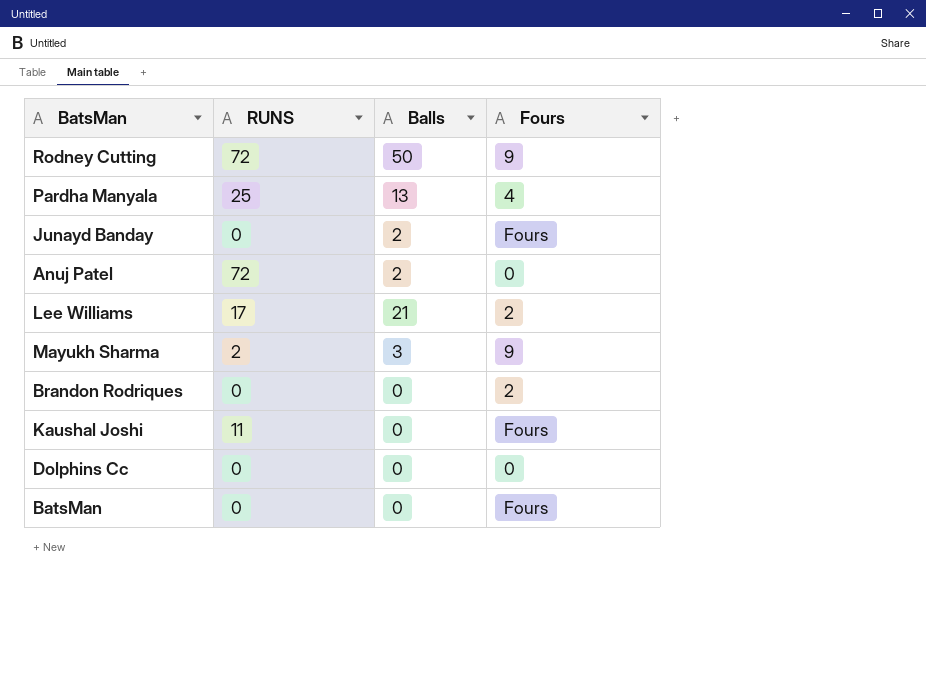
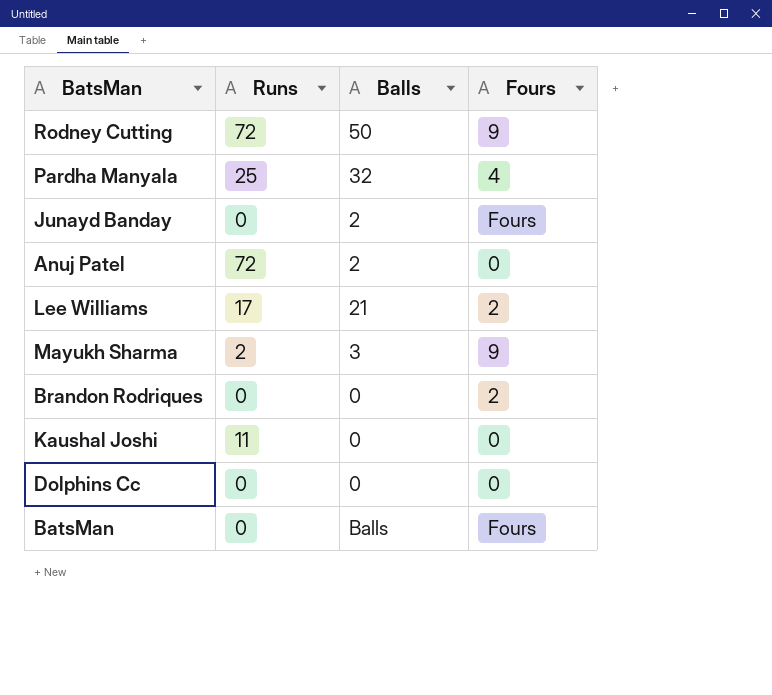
column name: RUNS -> Runs
Pardha Manyala | Balls: 13 -> 32
Kaushal Joshi | Fours: Fours -> 0
BatsMan | Balls: 0 -> Balls

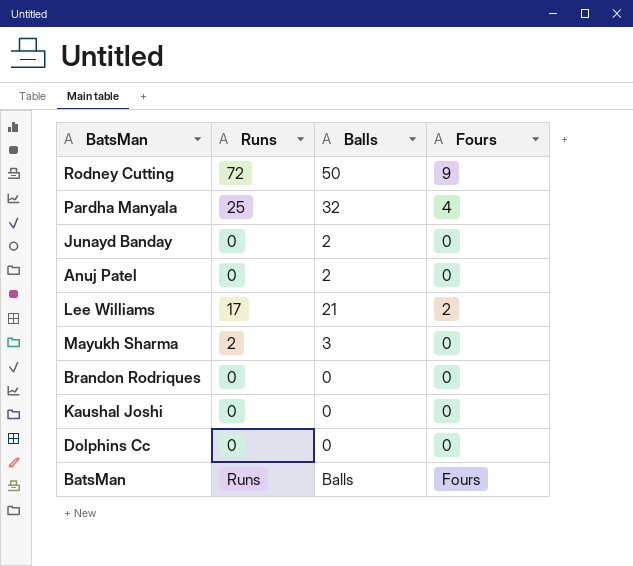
Junayd Banday | Fours: Fours -> 0
Anuj Patel | Runs: 72 -> 0
Mayukh Sharma | Fours: 9 -> 0
Brandon Rodriques | Fours: 2 -> 0
Kaushal Joshi | Runs: 11 -> 0
BatsMan | Runs: 0 -> Runs

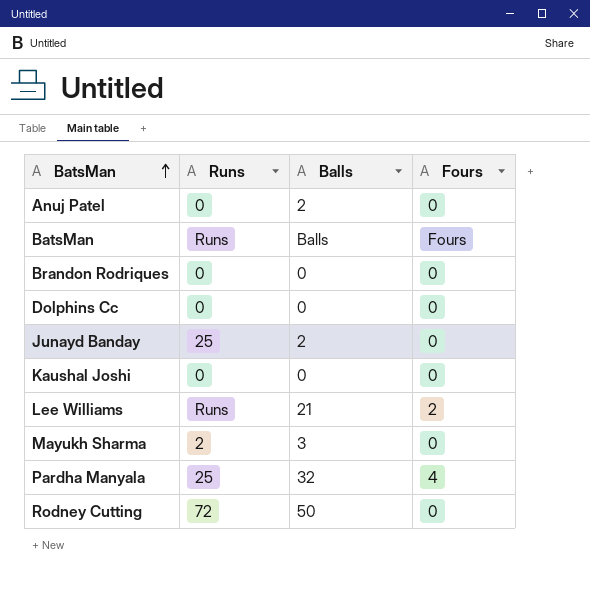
row order: none -> BatsMan ascending
Junayd Banday | Runs: 0 -> 25
Lee Williams | Runs: 17 -> Runs
Rodney Cutting | Fours: 9 -> 0

